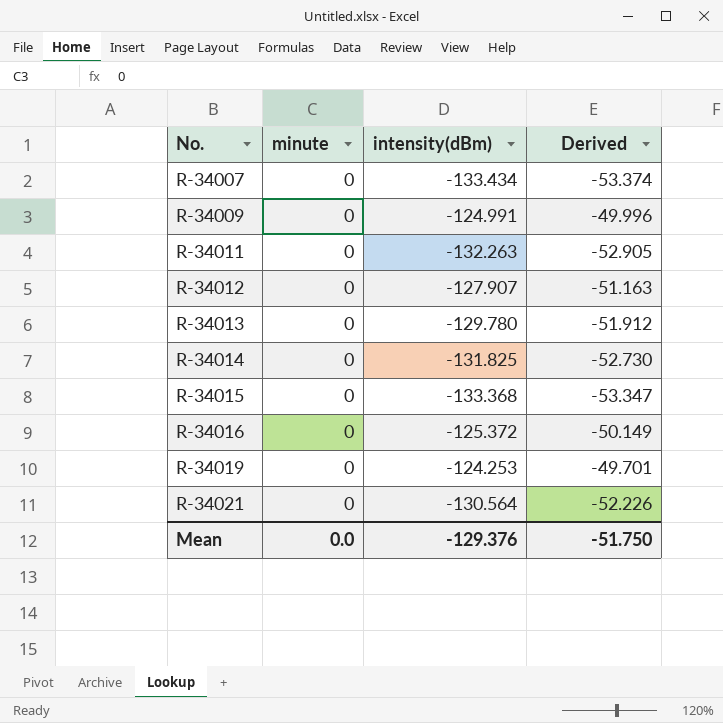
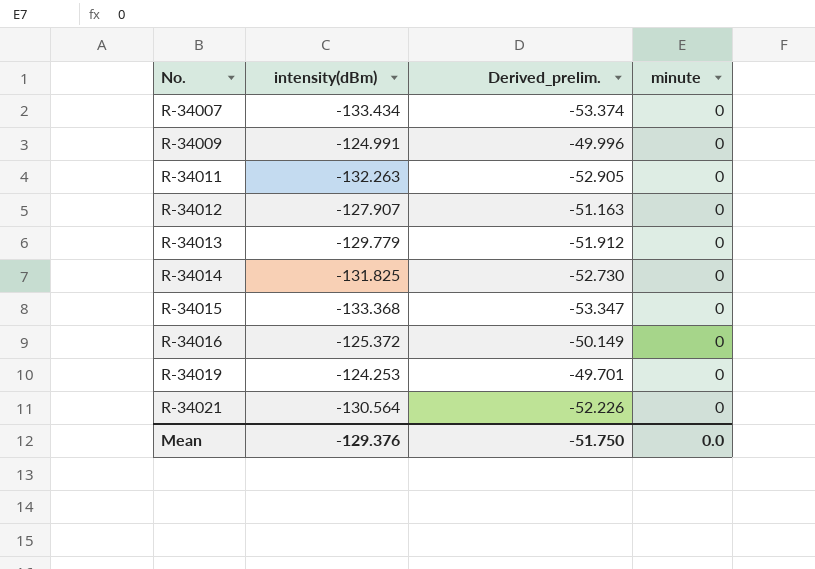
column name: Derived -> Derived_prelim.
column minute | position: 2 -> 4
R-34013 | intensity(dBm): -129.780 -> -129.779

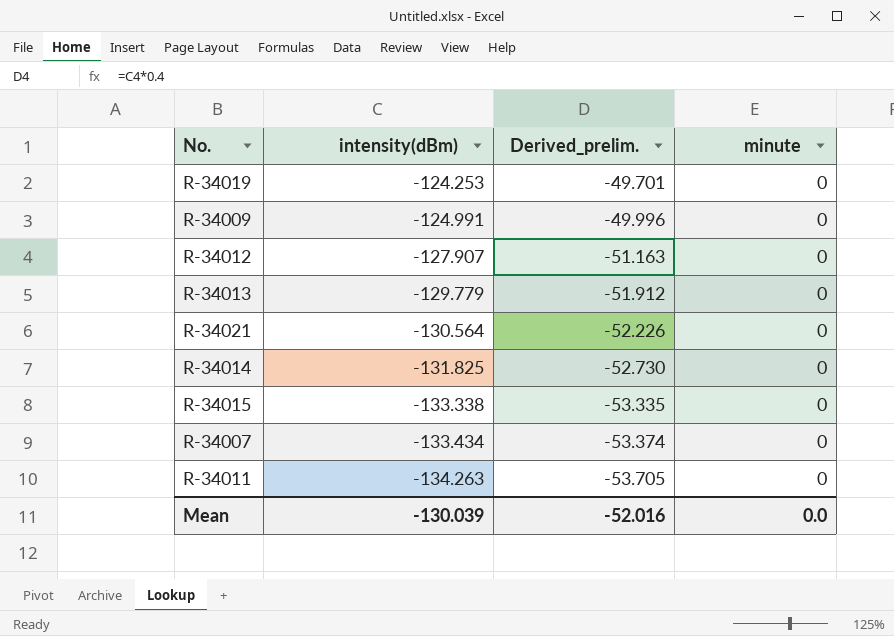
row order: No. ascending -> intensity(dBm) descending
row R-34016: -125.372 | -50.149 | 0 -> none
R-34015 | intensity(dBm): -133.368 -> -133.338
R-34015 | Derived_prelim.: -53.347 -> -53.335
R-34011 | intensity(dBm): -132.263 -> -134.263
R-34011 | Derived_prelim.: -52.905 -> -53.705
Mean | intensity(dBm): -129.376 -> -130.039
Mean | Derived_prelim.: -51.750 -> -52.016

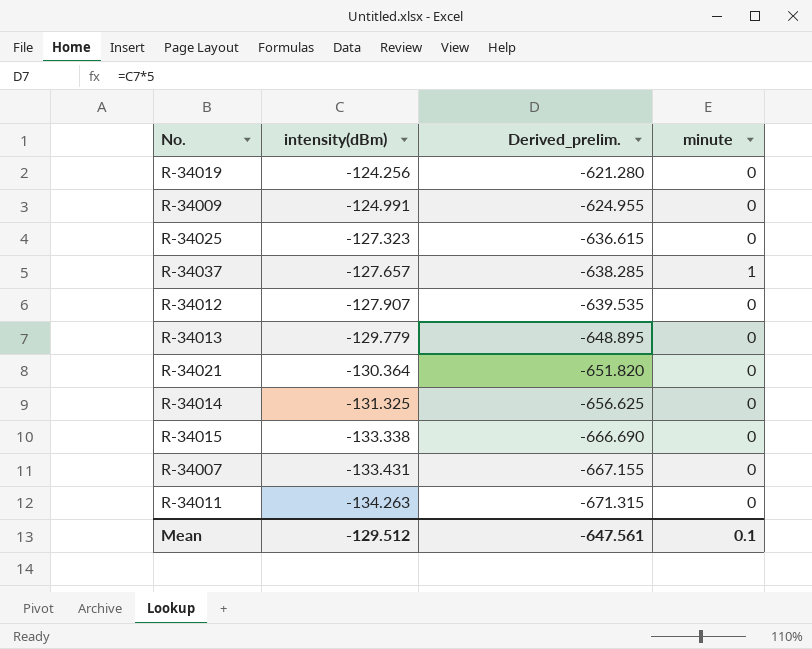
column Derived_prelim. | formula: [intensity(dBm)] * 0.4 -> [intensity(dBm)] * 5
R-34019 | intensity(dBm): -124.253 -> -124.256
row R-34025: none -> -127.323 | -636.615 | 0
row R-34037: none -> -127.657 | -638.285 | 1
R-34021 | intensity(dBm): -130.564 -> -130.364
R-34014 | intensity(dBm): -131.825 -> -131.325
R-34007 | intensity(dBm): -133.434 -> -133.431
Mean | intensity(dBm): -130.039 -> -129.512
Mean | Derived_prelim.: -52.016 -> -647.561
Mean | minute: 0.0 -> 0.1

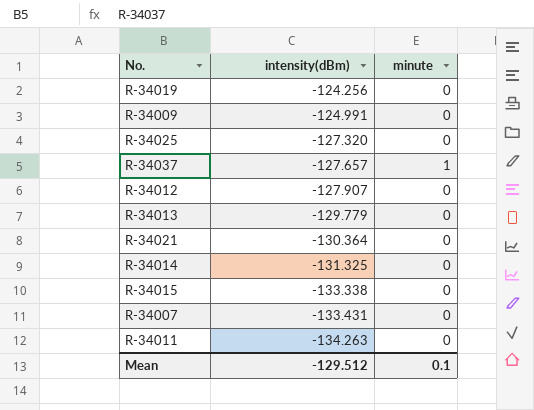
column Derived_prelim. | formula: [intensity(dBm)] * 5 -> none
R-34025 | intensity(dBm): -127.323 -> -127.320

